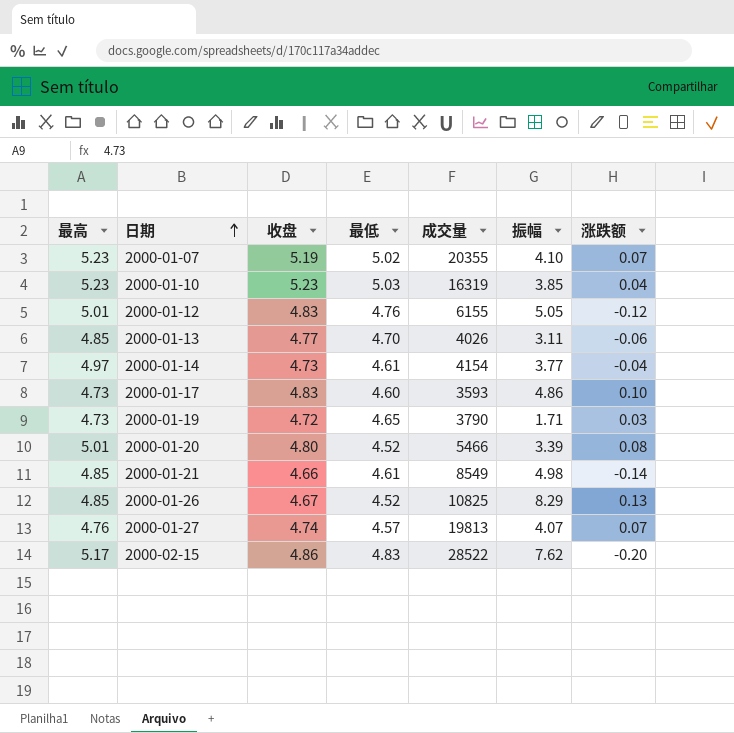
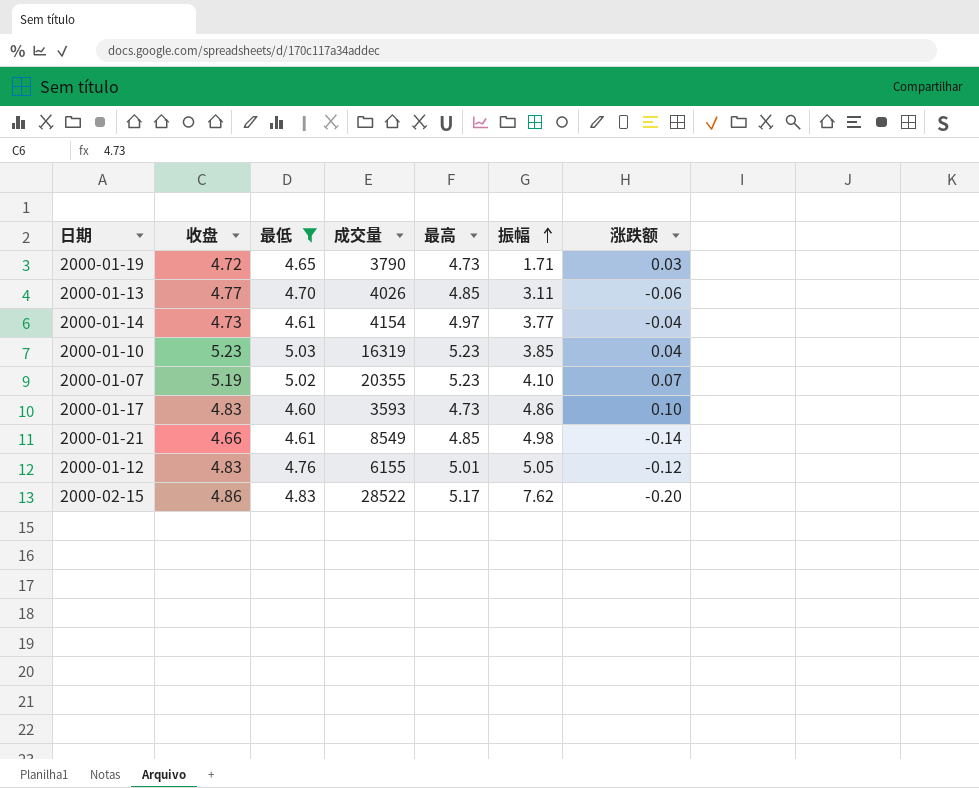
filter: none -> 最低 >= 4.60
row order: 日期 ascending -> 振幅 ascending
column 最高 | position: 1 -> 5

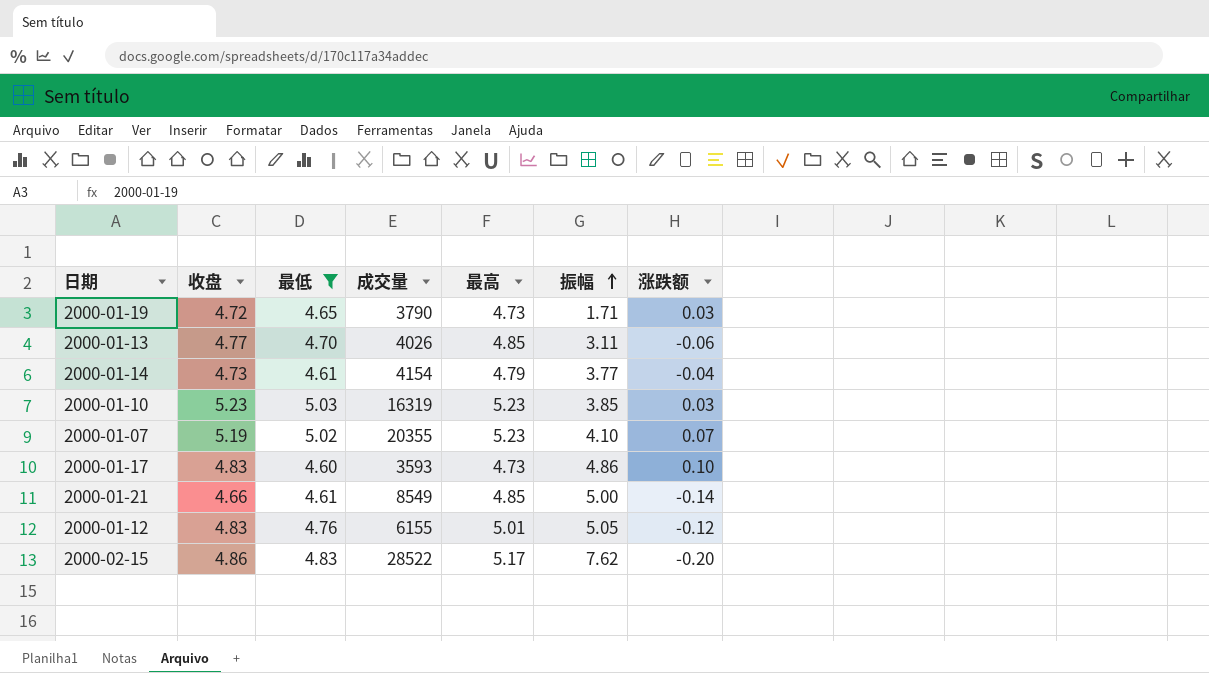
2000-01-14 | 最高: 4.97 -> 4.79
2000-01-10 | 涨跌额: 0.04 -> 0.03
2000-01-21 | 振幅: 4.98 -> 5.00

